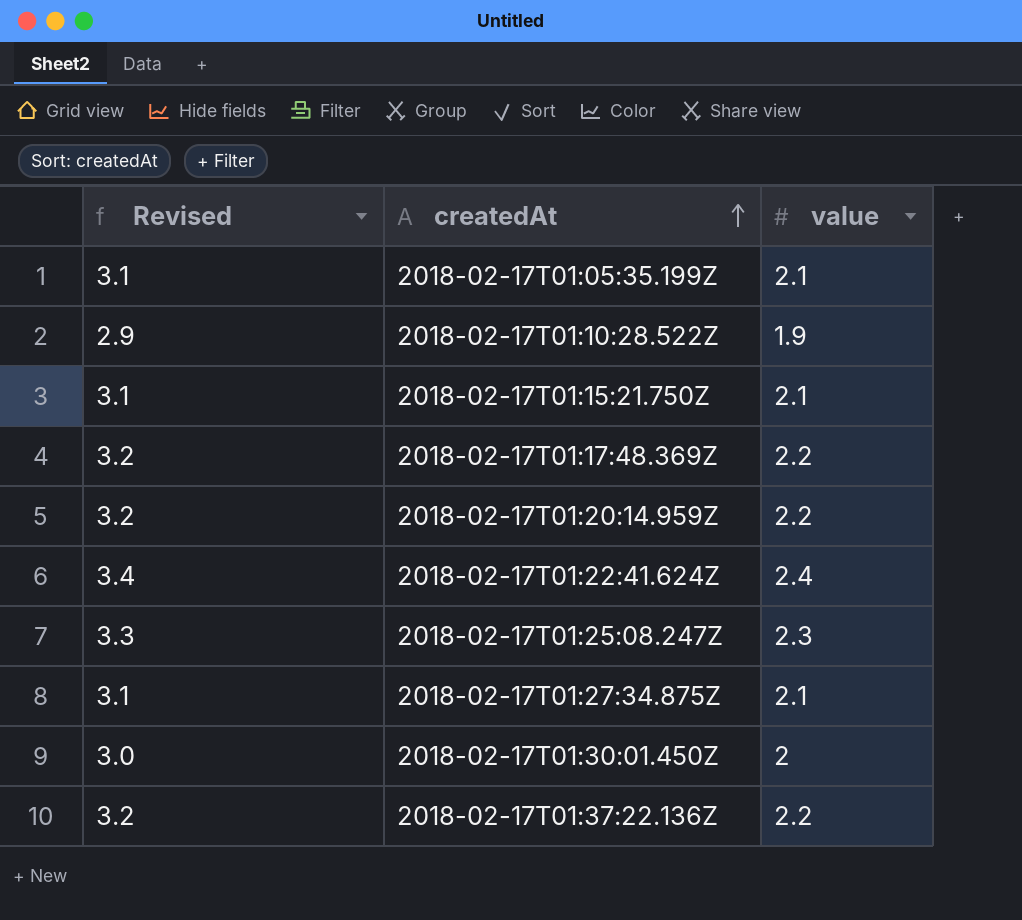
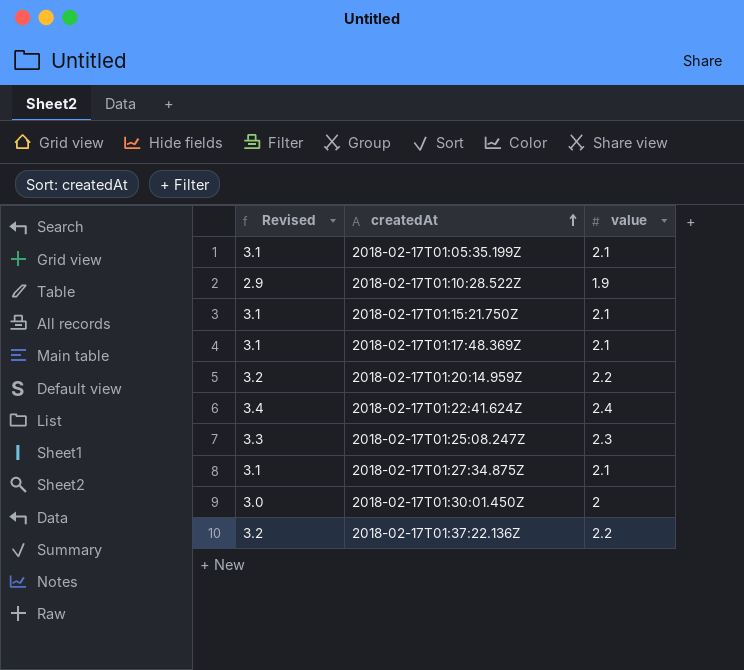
2018-02-17T01:17:48.369Z | Revised: 3.2 -> 3.1
2018-02-17T01:17:48.369Z | value: 2.2 -> 2.1

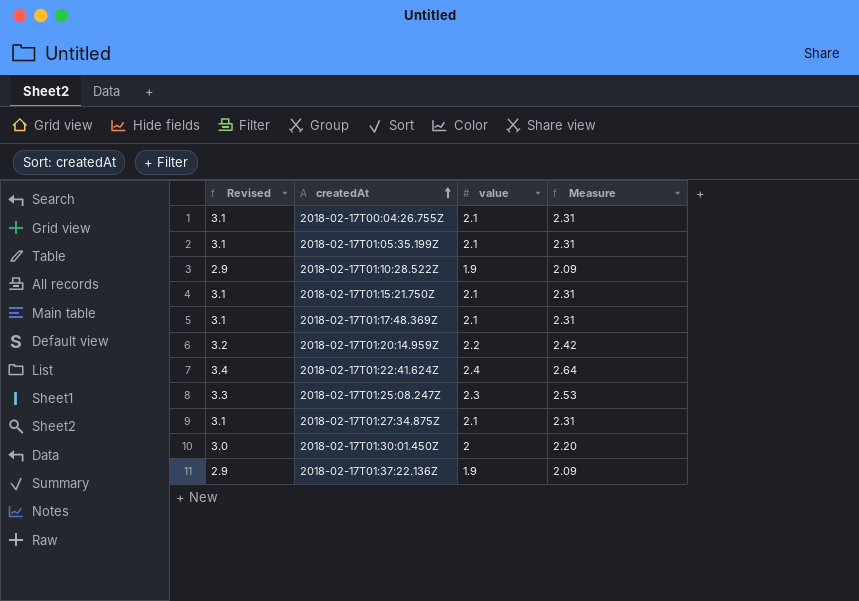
column Measure | formula: none -> [value] * 1.1
row 2018-02-17T00:04:26.755Z: none -> 3.1 | 2.1 | 2.31
2018-02-17T01:37:22.136Z | Revised: 3.2 -> 2.9
2018-02-17T01:37:22.136Z | value: 2.2 -> 1.9

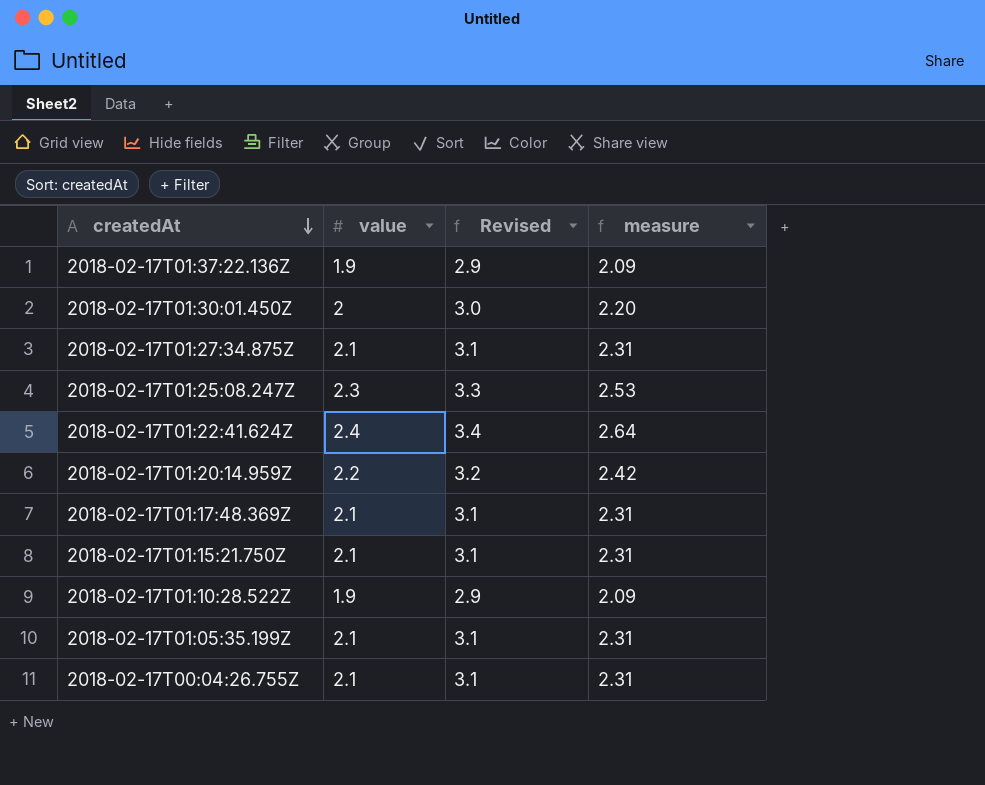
row order: createdAt ascending -> createdAt descending
column Revised | position: 1 -> 3
column name: Measure -> measure

